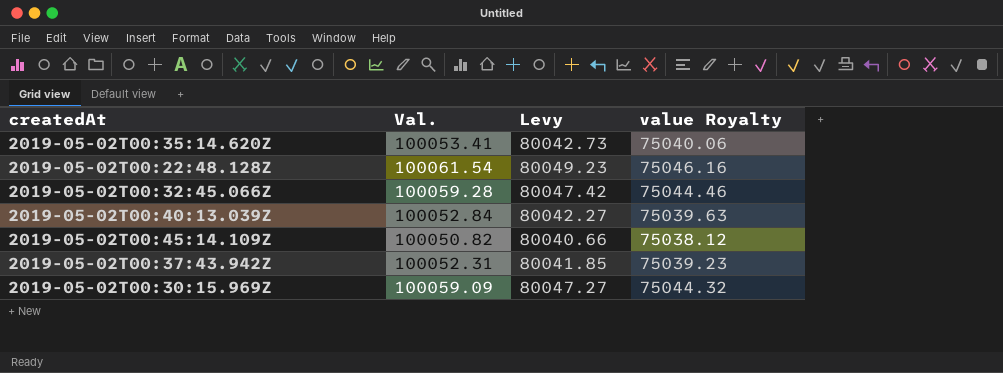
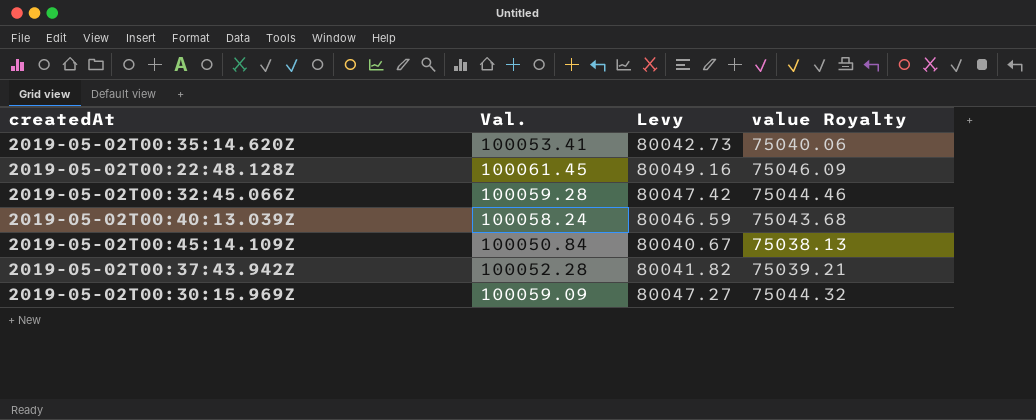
2019-05-02T00:22:48.128Z | Val.: 100061.54 -> 100061.45
2019-05-02T00:22:48.128Z | Levy: 80049.23 -> 80049.16
2019-05-02T00:22:48.128Z | value Royalty: 75046.16 -> 75046.09
2019-05-02T00:40:13.039Z | Val.: 100052.84 -> 100058.24
2019-05-02T00:40:13.039Z | Levy: 80042.27 -> 80046.59
2019-05-02T00:40:13.039Z | value Royalty: 75039.63 -> 75043.68
2019-05-02T00:45:14.109Z | Val.: 100050.82 -> 100050.84
2019-05-02T00:45:14.109Z | Levy: 80040.66 -> 80040.67
2019-05-02T00:45:14.109Z | value Royalty: 75038.12 -> 75038.13
2019-05-02T00:37:43.942Z | Val.: 100052.31 -> 100052.28
2019-05-02T00:37:43.942Z | Levy: 80041.85 -> 80041.82
2019-05-02T00:37:43.942Z | value Royalty: 75039.23 -> 75039.21

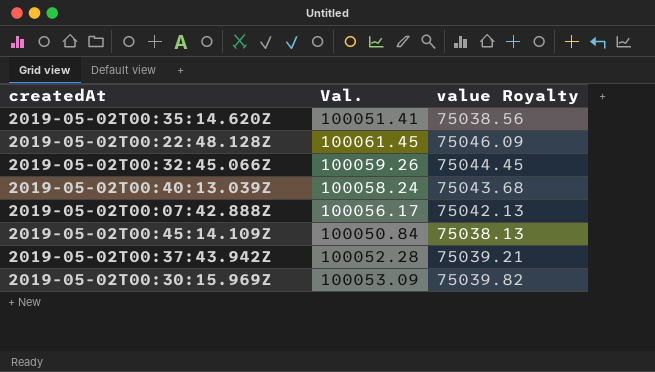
column Levy | formula: [Val.] * 0.8 -> none
2019-05-02T00:35:14.620Z | Val.: 100053.41 -> 100051.41
2019-05-02T00:35:14.620Z | value Royalty: 75040.06 -> 75038.56
2019-05-02T00:32:45.066Z | Val.: 100059.28 -> 100059.26
2019-05-02T00:32:45.066Z | value Royalty: 75044.46 -> 75044.45
row 2019-05-02T00:07:42.888Z: none -> 100056.17 | 75042.13
2019-05-02T00:30:15.969Z | Val.: 100059.09 -> 100053.09
2019-05-02T00:30:15.969Z | value Royalty: 75044.32 -> 75039.82

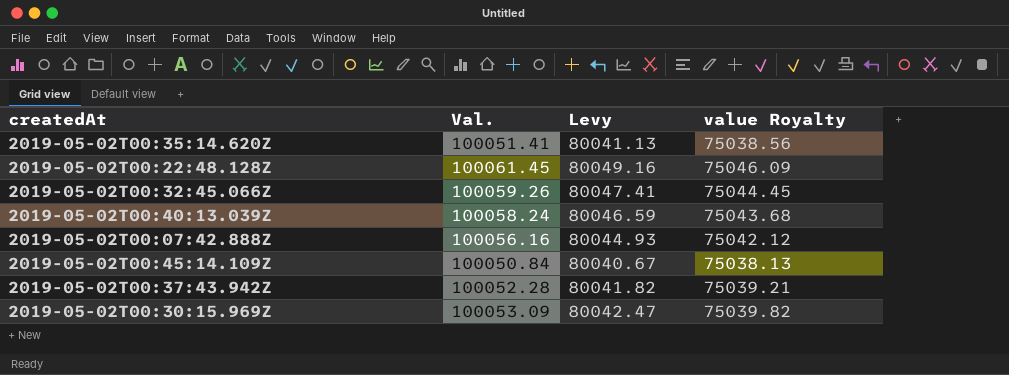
column Levy | formula: none -> [Val.] * 0.8
2019-05-02T00:07:42.888Z | Val.: 100056.17 -> 100056.16
2019-05-02T00:07:42.888Z | value Royalty: 75042.13 -> 75042.12

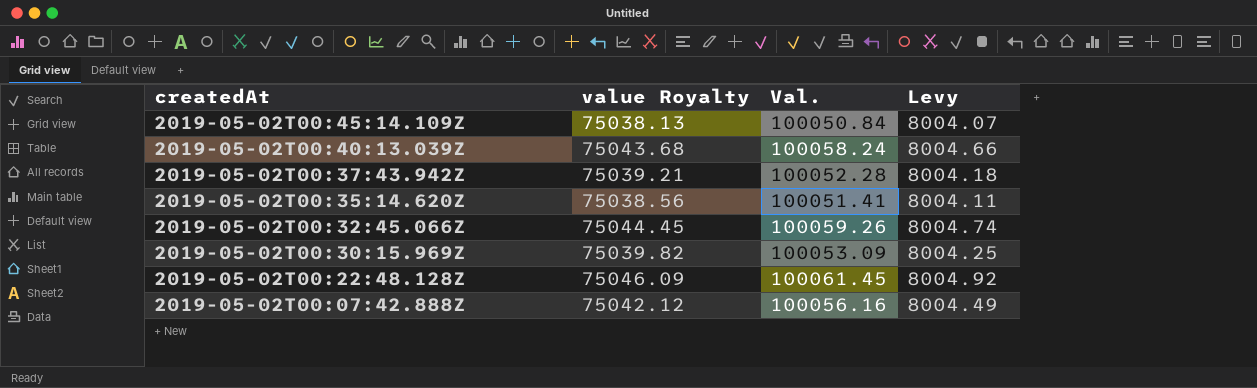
row order: none -> createdAt descending
column value Royalty | position: 4 -> 2
column Levy | formula: [Val.] * 0.8 -> [Val.] * 0.08

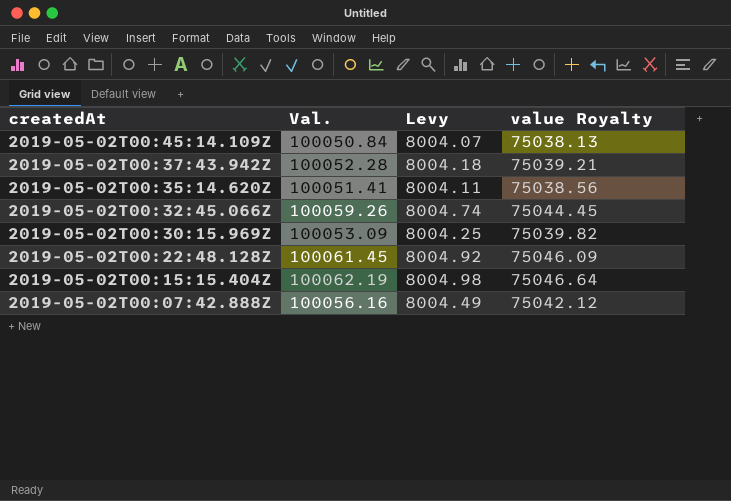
column value Royalty | position: 2 -> 4
row 2019-05-02T00:40:13.039Z: 75043.68 | 100058.24 | 8004.66 -> none
row 2019-05-02T00:15:15.404Z: none -> 100062.19 | 8004.98 | 75046.64

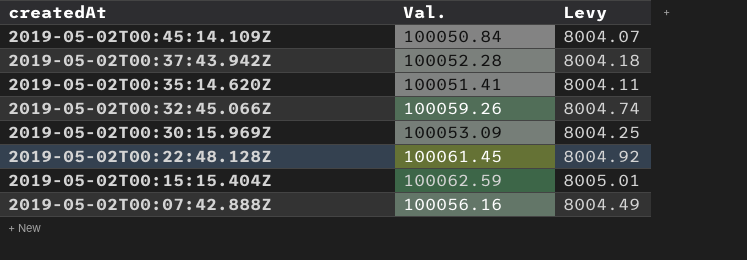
column value Royalty | formula: [Val.] * 0.75 -> none
2019-05-02T00:15:15.404Z | Val.: 100062.19 -> 100062.59
2019-05-02T00:15:15.404Z | Levy: 8004.98 -> 8005.01

